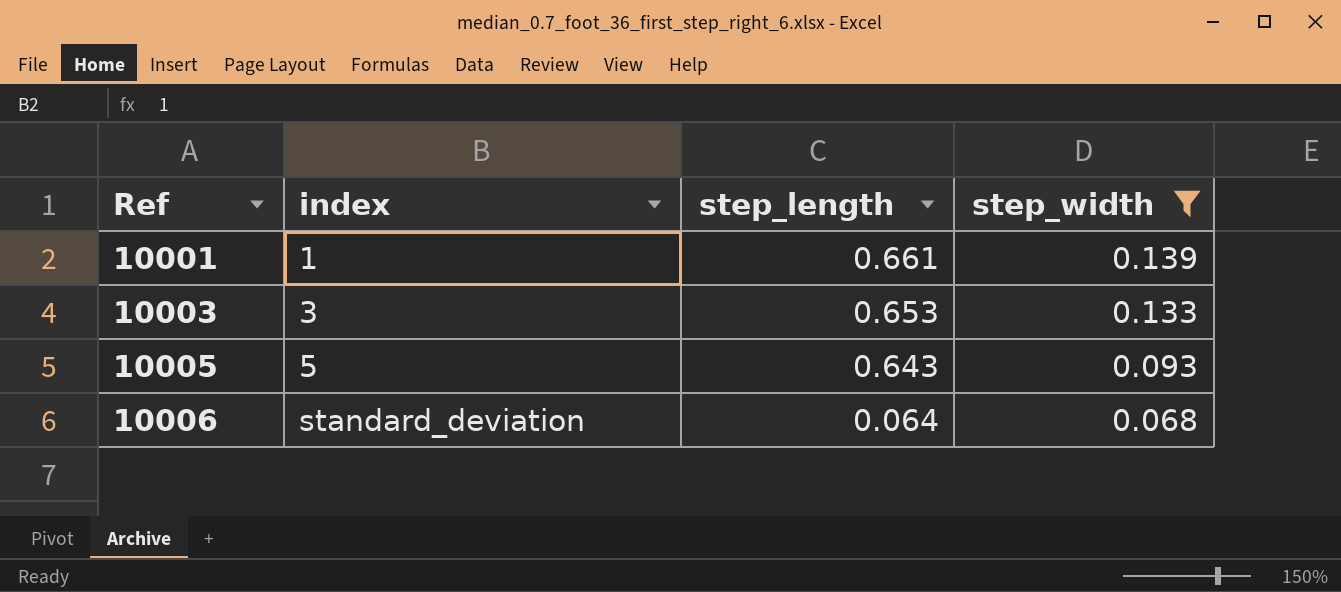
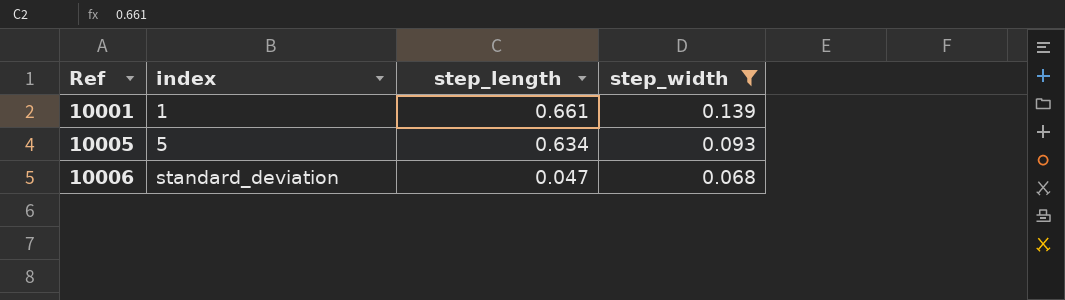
row 10003: 3 | 0.653 | 0.133 -> none
10005 | step_length: 0.643 -> 0.634
10006 | step_length: 0.064 -> 0.047

